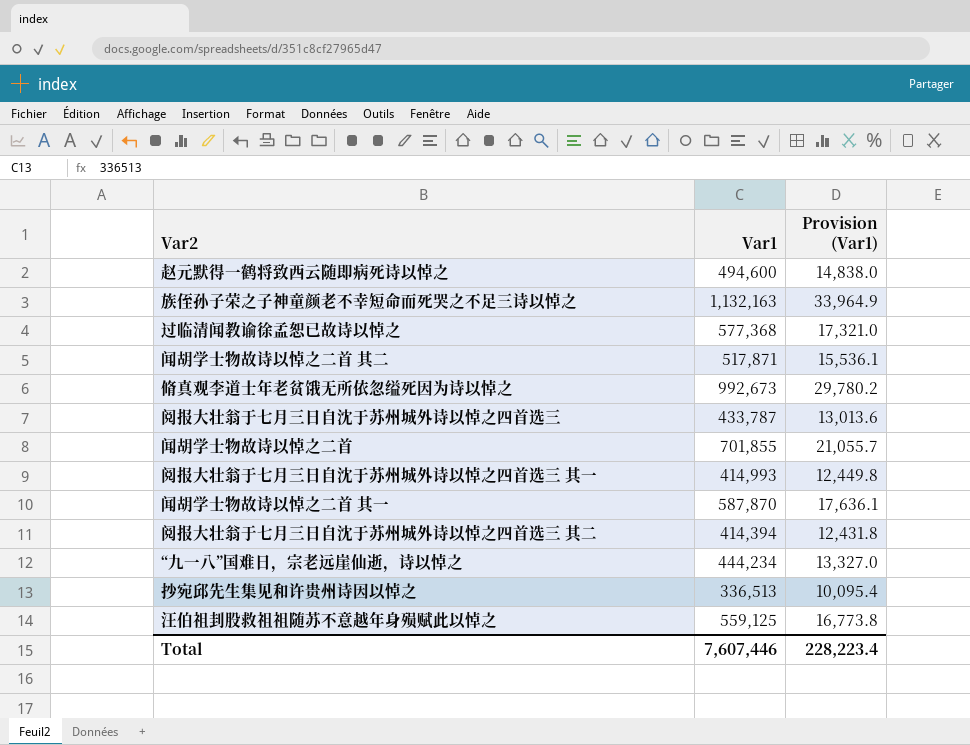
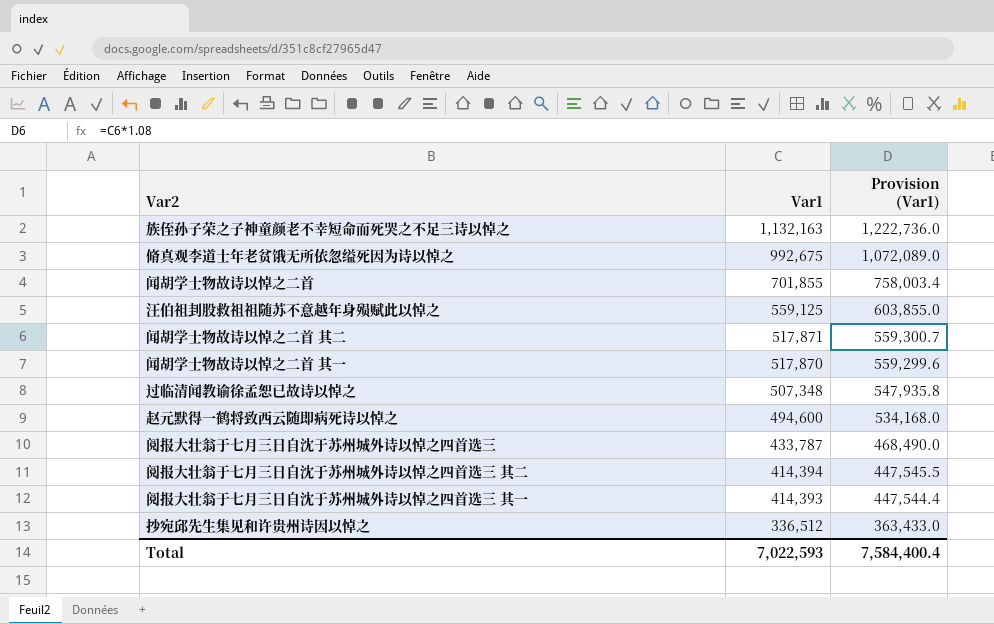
row order: none -> Var1 descending
column Provision (Var1) | formula: [Var1] * 0.03 -> [Var1] * 1.08
row “九一八”国难日，宗老远崖仙逝，诗以悼之: 444,234 | 13,327.0 -> none
脩真观李道士年老贫饿无所依忽缢死因为诗以悼之 | Var1: 992,673 -> 992,675
闻胡学士物故诗以悼之二首 其一 | Var1: 587,870 -> 517,870
过临清闻教谕徐孟恕已故诗以悼之 | Var1: 577,368 -> 507,348
阅报大壮翁于七月三日自沈于苏州城外诗以悼之四首选三 其一 | Var1: 414,993 -> 414,393
抄宛邱先生集见和许贵州诗因以悼之 | Var1: 336,513 -> 336,512
Total | Var1: 7,607,446 -> 7,022,593
Total | Provision (Var1): 228,223.4 -> 7,584,400.4

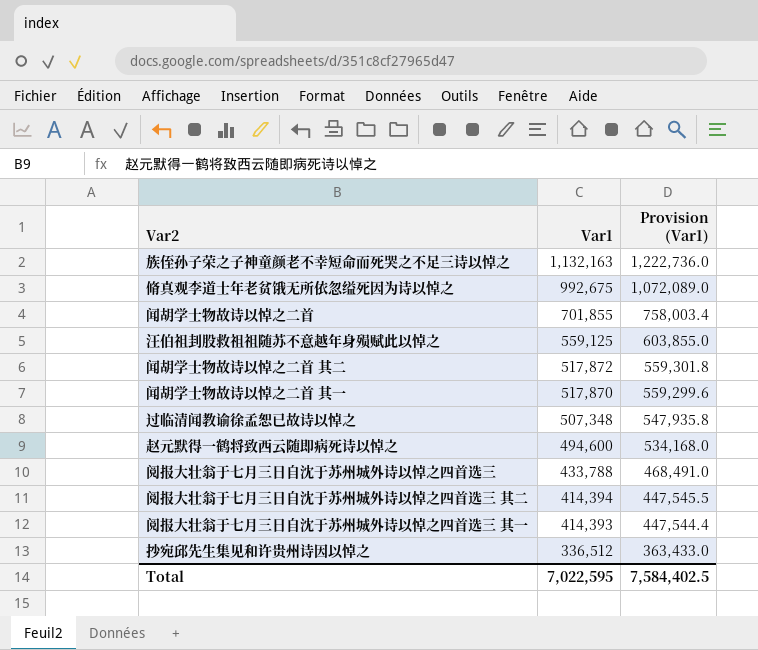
闻胡学士物故诗以悼之二首 其二 | Var1: 517,871 -> 517,872
闻胡学士物故诗以悼之二首 其二 | Provision (Var1): 559,300.7 -> 559,301.8
阅报大壮翁于七月三日自沈于苏州城外诗以悼之四首选三 | Var1: 433,787 -> 433,788
阅报大壮翁于七月三日自沈于苏州城外诗以悼之四首选三 | Provision (Var1): 468,490.0 -> 468,491.0
Total | Var1: 7,022,593 -> 7,022,595
Total | Provision (Var1): 7,584,400.4 -> 7,584,402.5

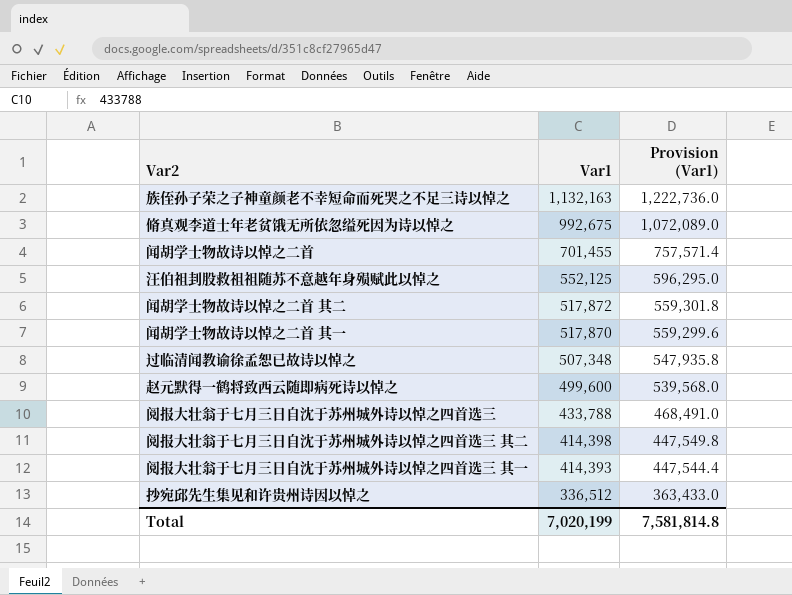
闻胡学士物故诗以悼之二首 | Var1: 701,855 -> 701,455
闻胡学士物故诗以悼之二首 | Provision (Var1): 758,003.4 -> 757,571.4
汪伯祖刲股救祖祖随苏不意越年身殒赋此以悼之 | Var1: 559,125 -> 552,125
汪伯祖刲股救祖祖随苏不意越年身殒赋此以悼之 | Provision (Var1): 603,855.0 -> 596,295.0
赵元默得一鹤将致西云随即病死诗以悼之 | Var1: 494,600 -> 499,600
赵元默得一鹤将致西云随即病死诗以悼之 | Provision (Var1): 534,168.0 -> 539,568.0
阅报大壮翁于七月三日自沈于苏州城外诗以悼之四首选三 其二 | Var1: 414,394 -> 414,398
阅报大壮翁于七月三日自沈于苏州城外诗以悼之四首选三 其二 | Provision (Var1): 447,545.5 -> 447,549.8
Total | Var1: 7,022,595 -> 7,020,199
Total | Provision (Var1): 7,584,402.5 -> 7,581,814.8

